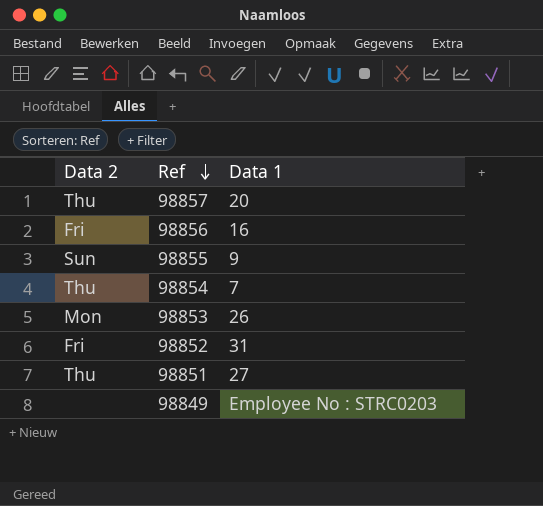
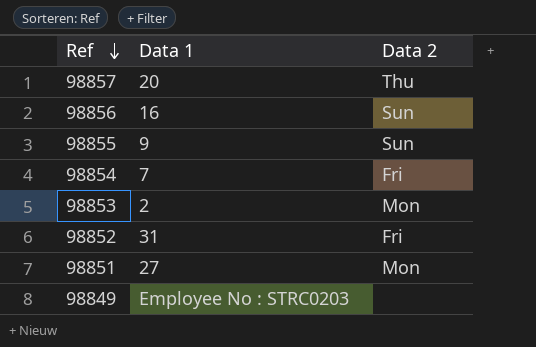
column Data 2 | position: 1 -> 3
98856 | Data 2: Fri -> Sun
98854 | Data 2: Thu -> Fri
98853 | Data 1: 26 -> 2
98851 | Data 2: Thu -> Mon

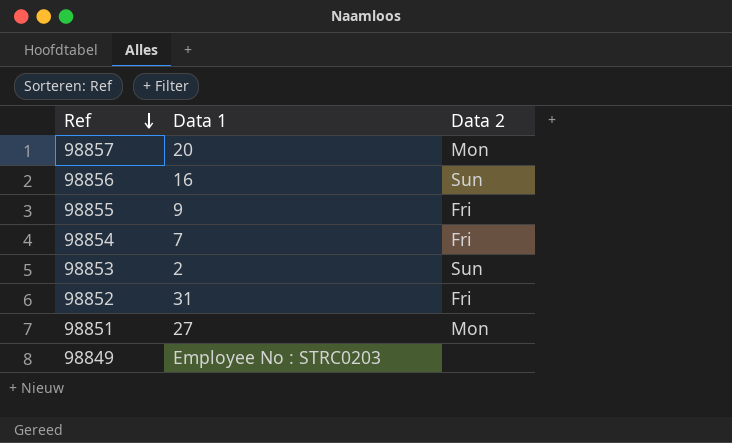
98857 | Data 2: Thu -> Mon
98855 | Data 2: Sun -> Fri
98853 | Data 2: Mon -> Sun

